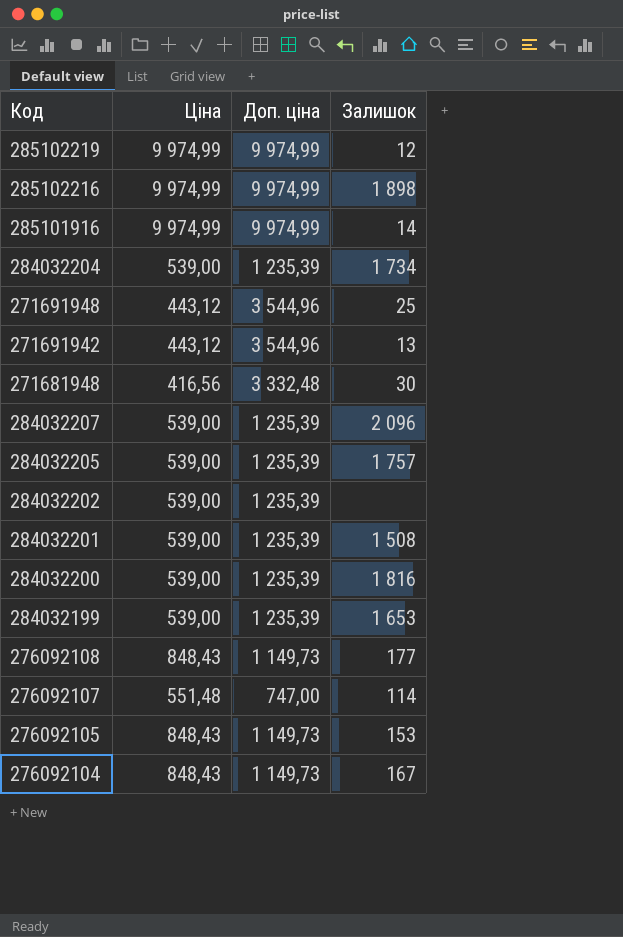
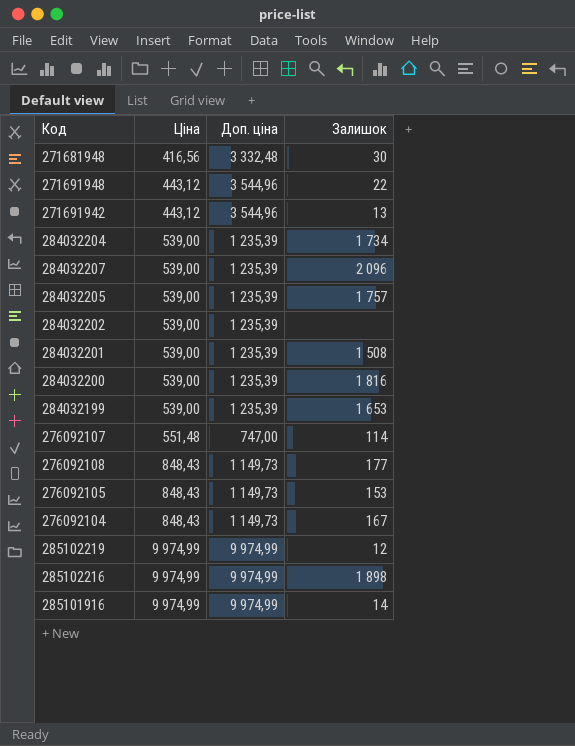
row order: none -> Ціна ascending
271691948 | Залишок: 25 -> 22

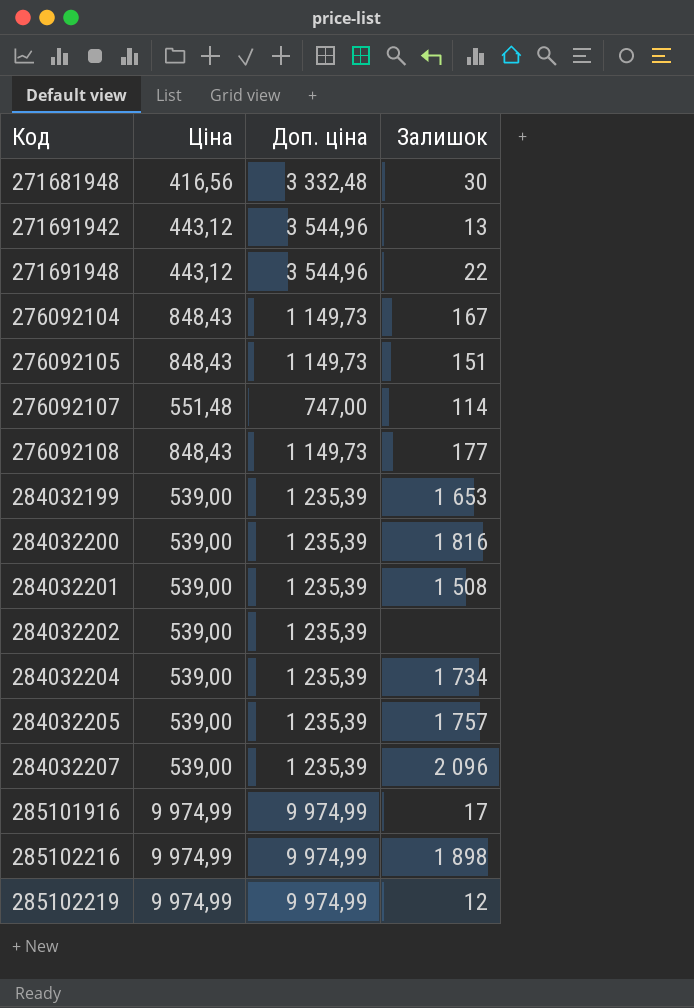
row order: Ціна ascending -> Код ascending
276092105 | Залишок: 153 -> 151
285101916 | Залишок: 14 -> 17

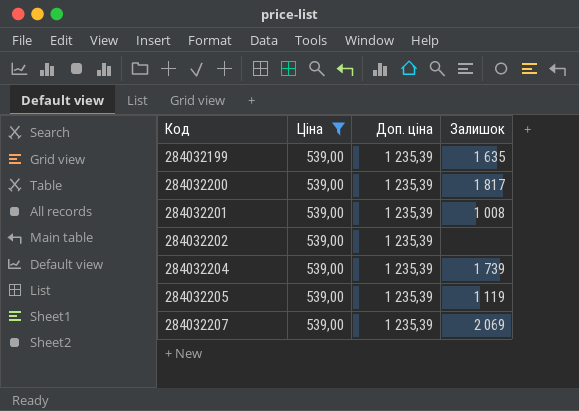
filter: none -> Ціна = 539,00
284032199 | Залишок: 1 653 -> 1 635
284032200 | Залишок: 1 816 -> 1 817
284032201 | Залишок: 1 508 -> 1 008
284032204 | Залишок: 1 734 -> 1 739
284032205 | Залишок: 1 757 -> 1 119
284032207 | Залишок: 2 096 -> 2 069

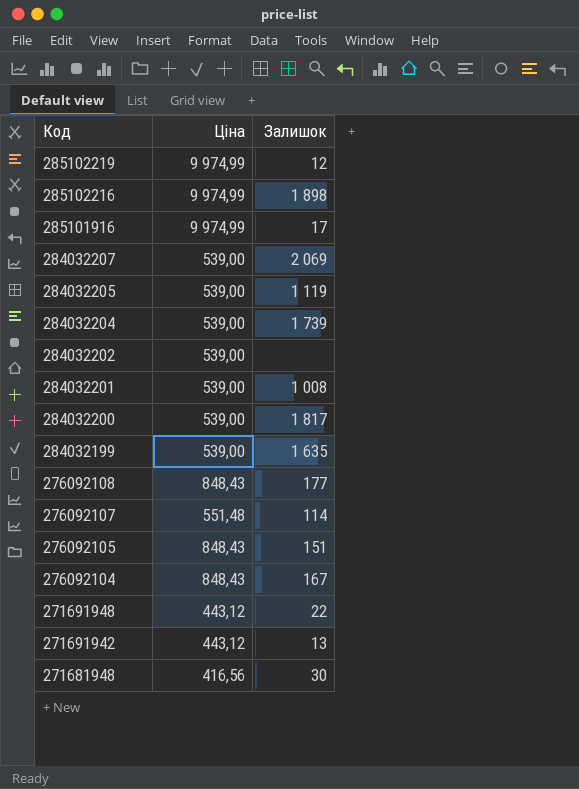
filter: Ціна = 539,00 -> none
row order: Код ascending -> Код descending
column Доп. ціна | position: 3 -> none

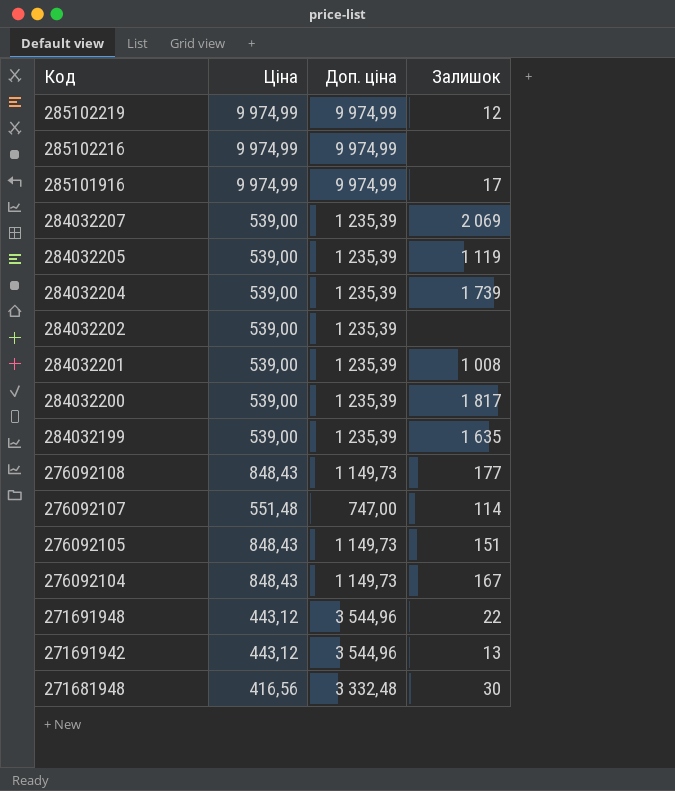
column Доп. ціна | position: none -> 3
285102216 | Залишок: 1 898 -> none

